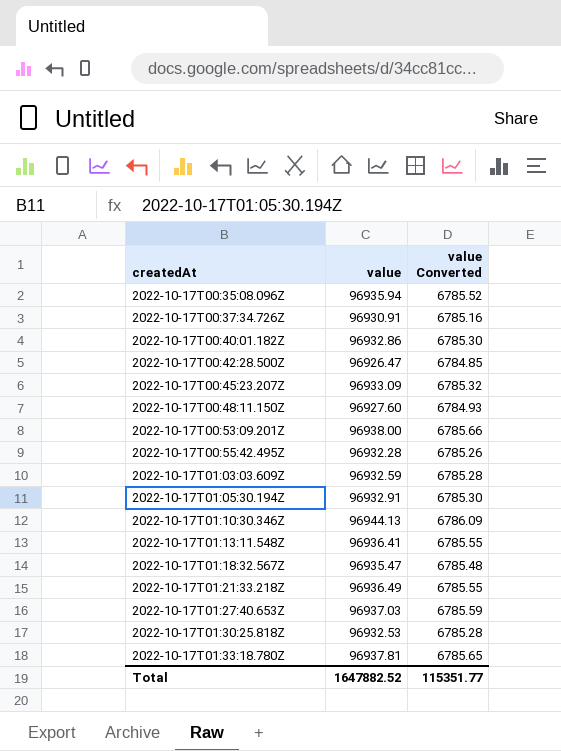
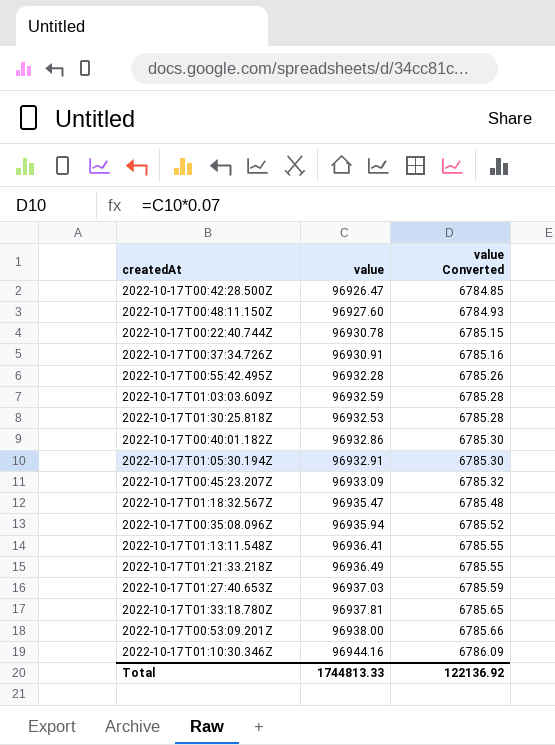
row order: createdAt ascending -> value Converted ascending
row 2022-10-17T00:22:40.744Z: none -> 96930.78 | 6785.15
2022-10-17T01:10:30.346Z | value: 96944.13 -> 96944.16
Total | value: 1647882.52 -> 1744813.33
Total | value Converted: 115351.77 -> 122136.92

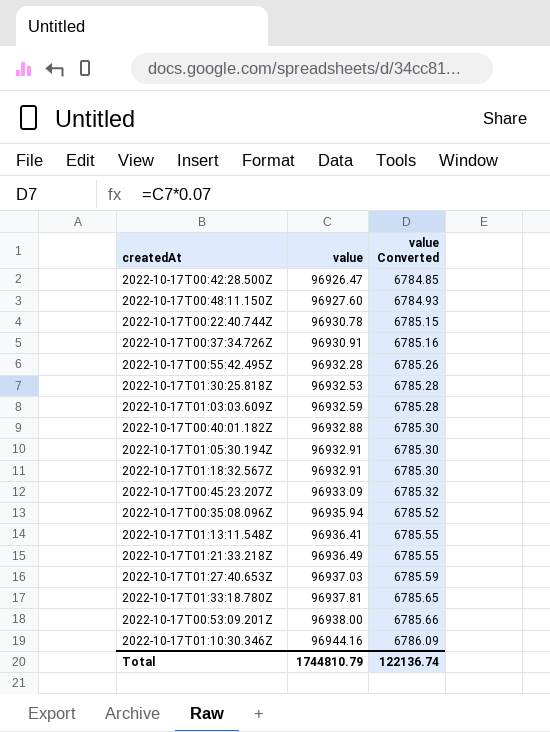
row order: value Converted ascending -> value ascending
2022-10-17T00:40:01.182Z | value: 96932.86 -> 96932.88
2022-10-17T01:18:32.567Z | value: 96935.47 -> 96932.91
2022-10-17T01:18:32.567Z | value Converted: 6785.48 -> 6785.30
Total | value: 1744813.33 -> 1744810.79
Total | value Converted: 122136.92 -> 122136.74

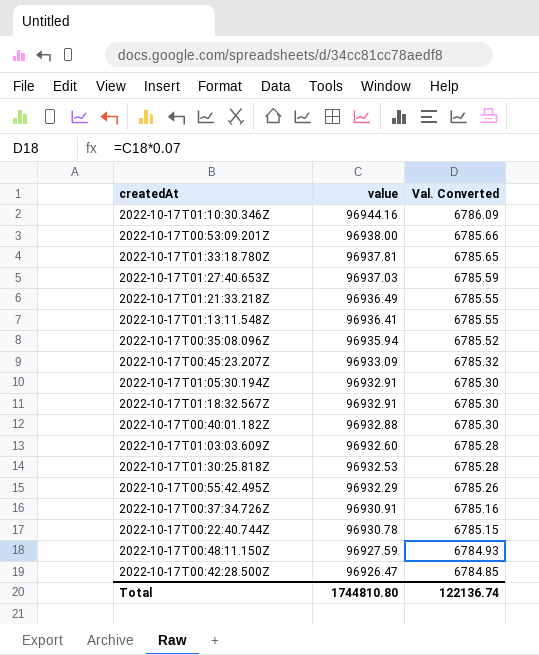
row order: value ascending -> value descending
column name: value Converted -> Val. Converted
2022-10-17T01:03:03.609Z | value: 96932.59 -> 96932.60
2022-10-17T00:55:42.495Z | value: 96932.28 -> 96932.29
2022-10-17T00:48:11.150Z | value: 96927.60 -> 96927.59
Total | value: 1744810.79 -> 1744810.80

